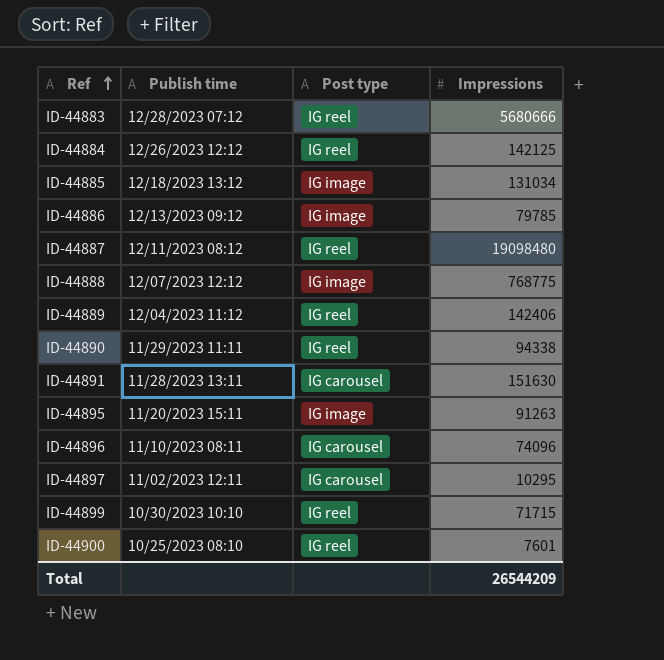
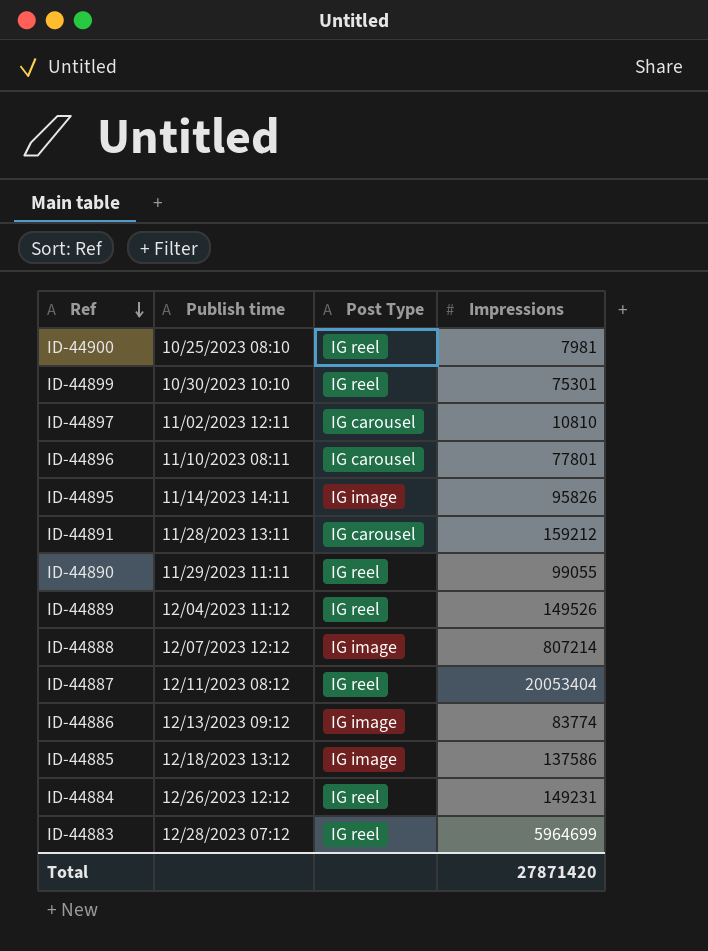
row order: Ref ascending -> Ref descending
column name: Post type -> Post Type
ID-44900 | Impressions: 7601 -> 7981
ID-44899 | Impressions: 71715 -> 75301
ID-44897 | Impressions: 10295 -> 10810
ID-44896 | Impressions: 74096 -> 77801
ID-44895 | Publish time: 11/20/2023 15:11 -> 11/14/2023 14:11
ID-44895 | Impressions: 91263 -> 95826
ID-44891 | Impressions: 151630 -> 159212
ID-44890 | Impressions: 94338 -> 99055
ID-44889 | Impressions: 142406 -> 149526
ID-44888 | Impressions: 768775 -> 807214
ID-44887 | Impressions: 19098480 -> 20053404
ID-44886 | Impressions: 79785 -> 83774
ID-44885 | Impressions: 131034 -> 137586
ID-44884 | Impressions: 142125 -> 149231
ID-44883 | Impressions: 5680666 -> 5964699
Total | Impressions: 26544209 -> 27871420

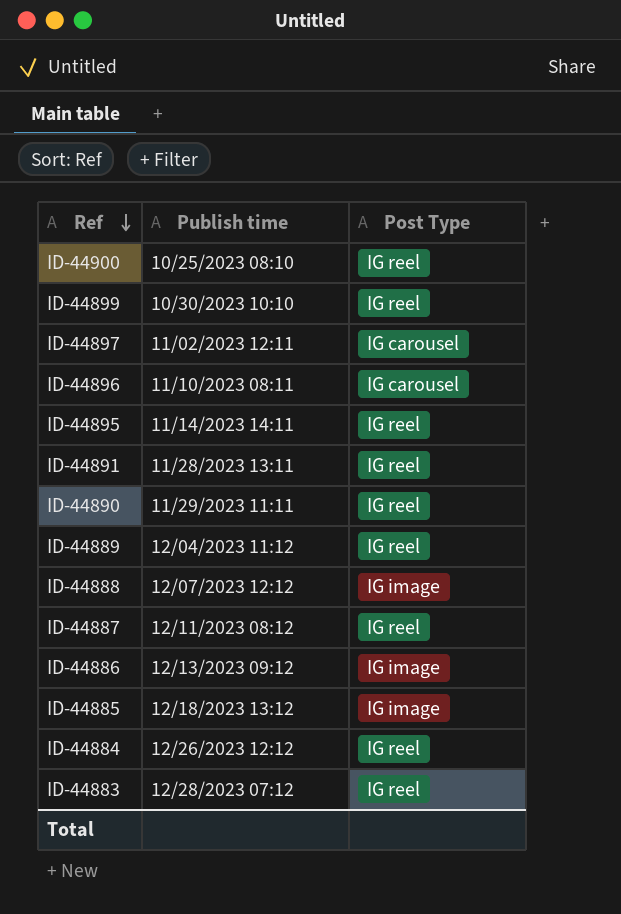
column Impressions | position: 4 -> none
ID-44895 | Post Type: IG image -> IG reel
ID-44891 | Post Type: IG carousel -> IG reel

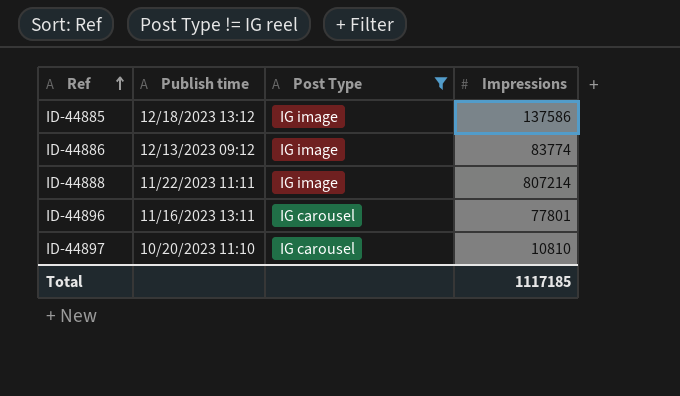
filter: none -> Post Type != IG reel
row order: Ref descending -> Ref ascending
column Impressions | position: none -> 4
ID-44888 | Publish time: 12/07/2023 12:12 -> 11/22/2023 11:11
ID-44896 | Publish time: 11/10/2023 08:11 -> 11/16/2023 13:11
ID-44897 | Publish time: 11/02/2023 12:11 -> 10/20/2023 11:10

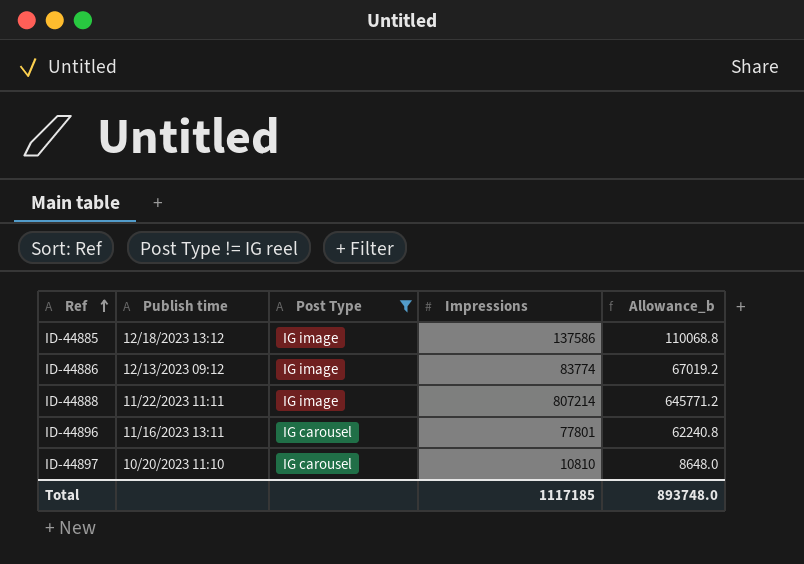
column Allowance_b | formula: none -> [Impressions] * 0.8

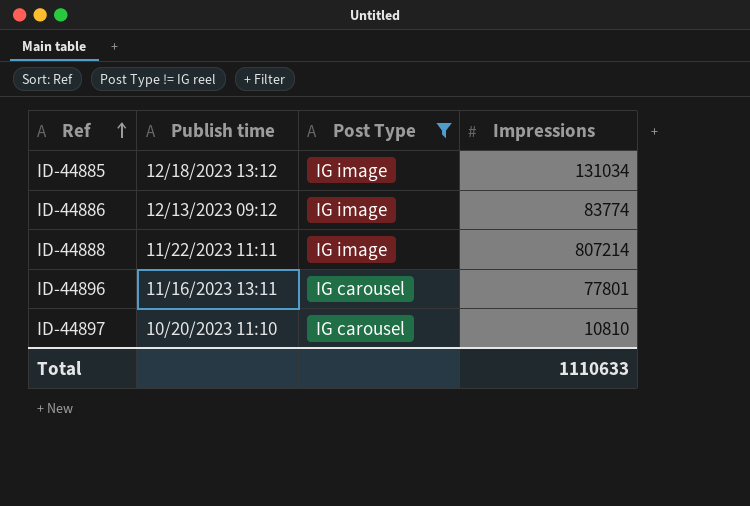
column Allowance_b | formula: [Impressions] * 0.8 -> none
ID-44885 | Impressions: 137586 -> 131034
Total | Impressions: 1117185 -> 1110633

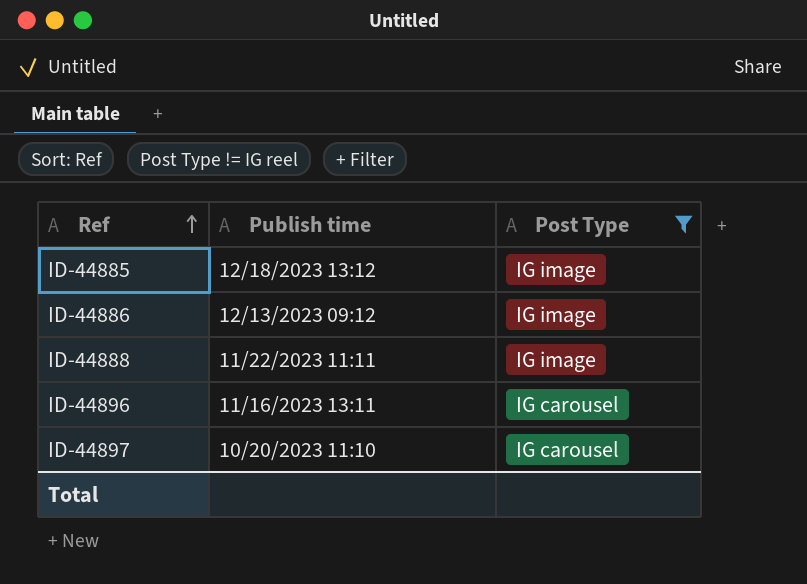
column Impressions | position: 4 -> none

